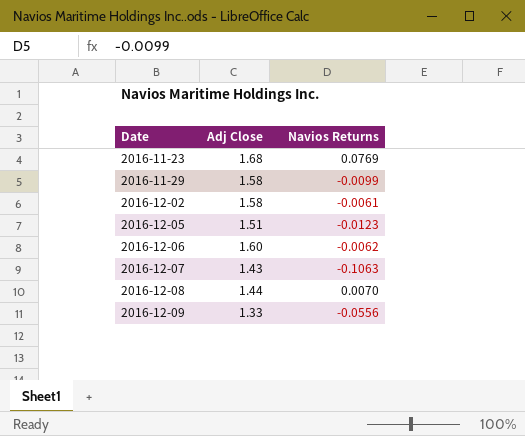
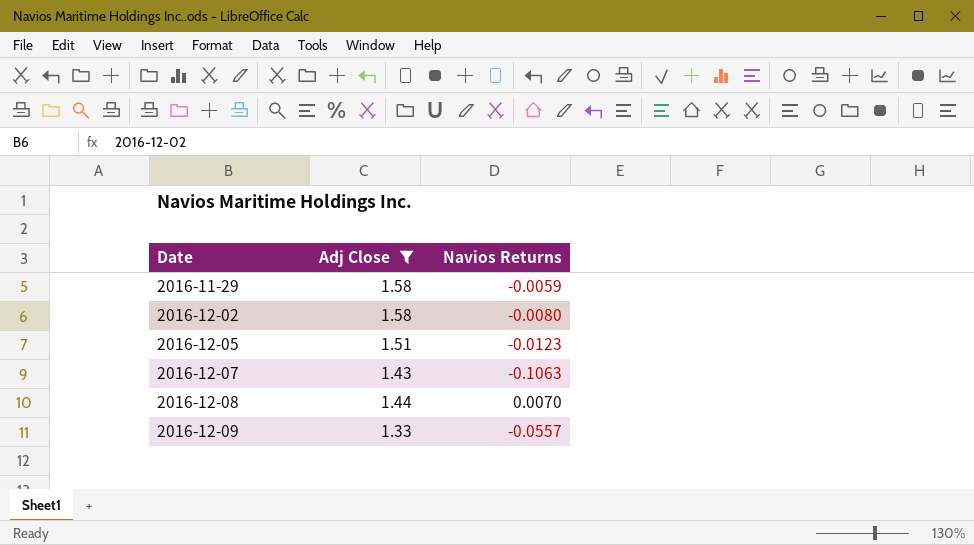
filter: none -> Adj Close <= 1.58
2016-11-29 | Navios Returns: -0.0099 -> -0.0059
2016-12-02 | Navios Returns: -0.0061 -> -0.0080
2016-12-09 | Navios Returns: -0.0556 -> -0.0557

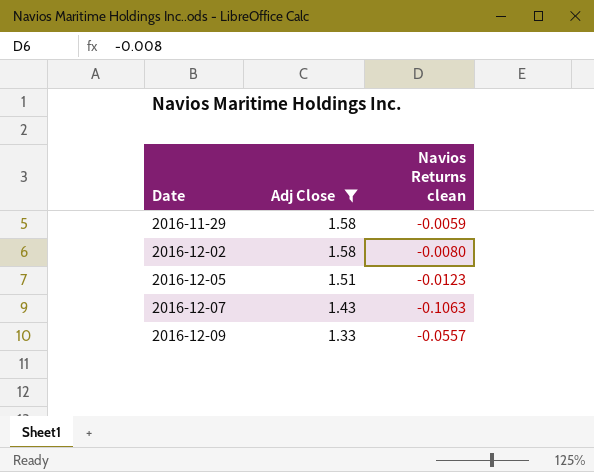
column name: Navios Returns -> Navios Returns clean
row 2016-12-08: 1.44 | 0.0070 -> none

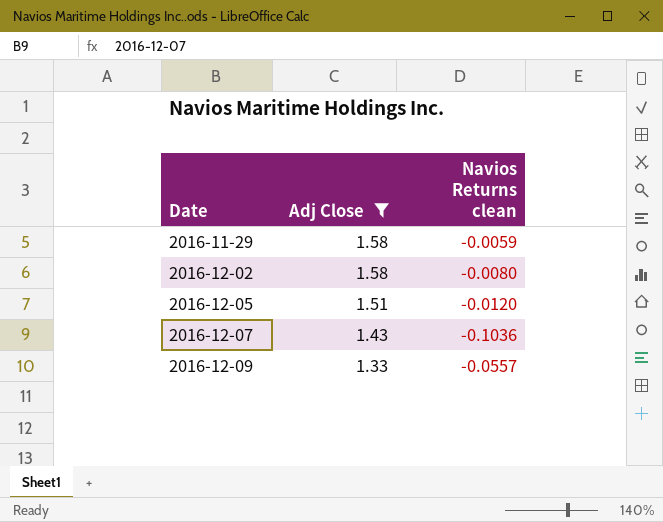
2016-12-05 | Navios Returns clean: -0.0123 -> -0.0120
2016-12-07 | Navios Returns clean: -0.1063 -> -0.1036

